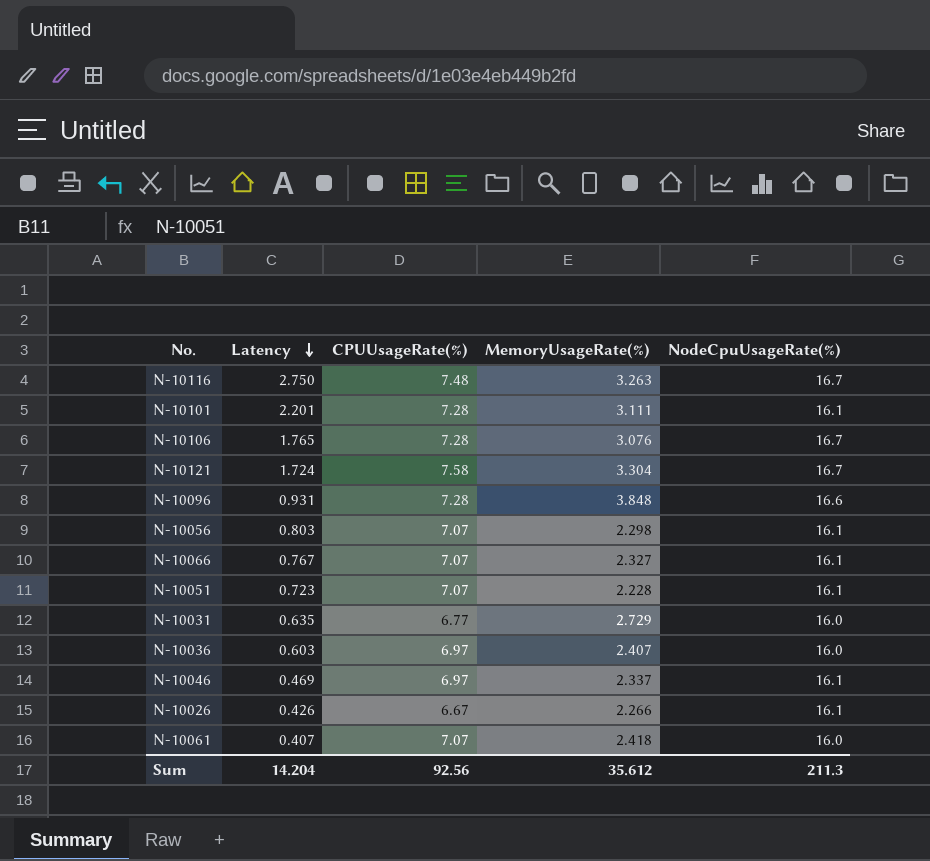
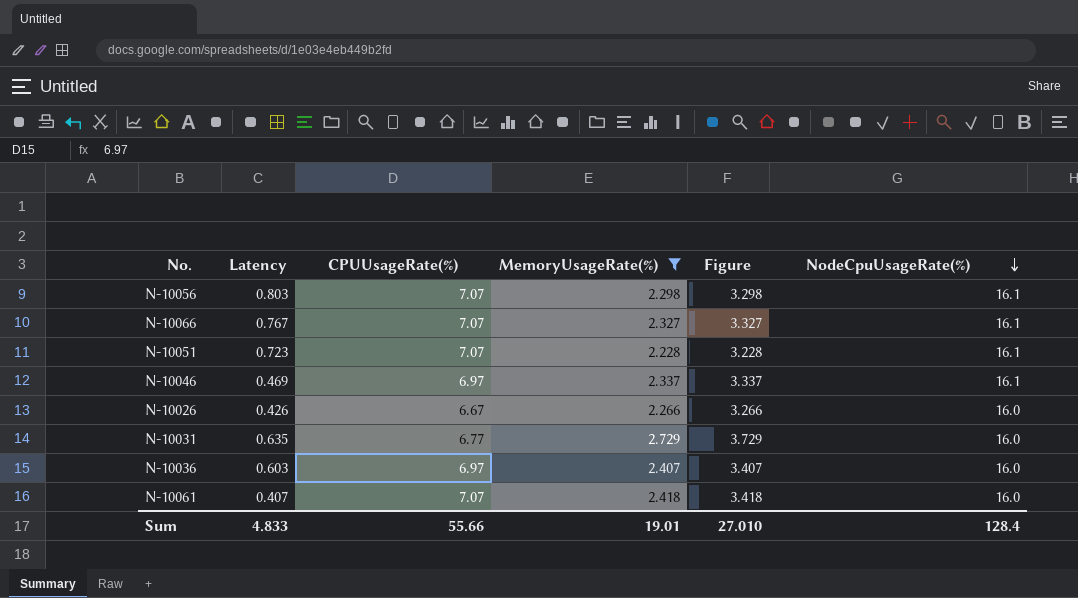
filter: none -> MemoryUsageRate(%) <= 2.729
row order: Latency descending -> NodeCpuUsageRate(%) descending
column Figure | formula: none -> [MemoryUsageRate(%)] + 1
N-10026 | NodeCpuUsageRate(%): 16.1 -> 16.0
Sum | Latency: 14.204 -> 4.833
Sum | CPUUsageRate(%): 92.56 -> 55.66
Sum | MemoryUsageRate(%): 35.612 -> 19.01
Sum | NodeCpuUsageRate(%): 211.3 -> 128.4

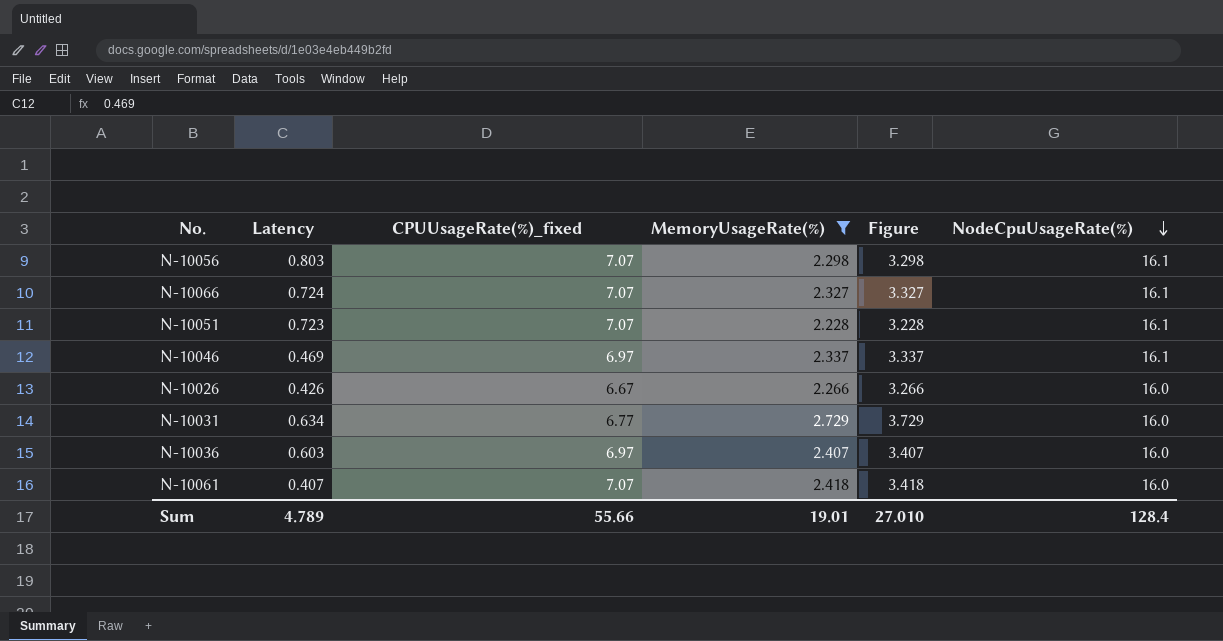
column name: CPUUsageRate(%) -> CPUUsageRate(%)_fixed
N-10066 | Latency: 0.767 -> 0.724
N-10031 | Latency: 0.635 -> 0.634
Sum | Latency: 4.833 -> 4.789

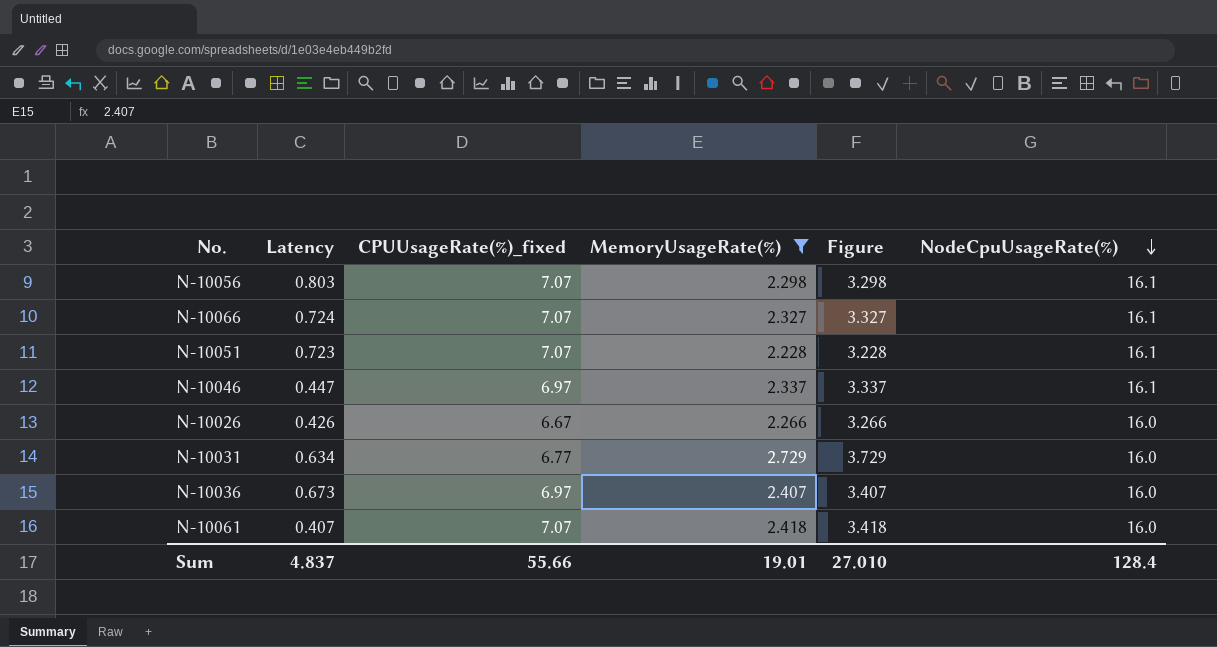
N-10046 | Latency: 0.469 -> 0.447
N-10036 | Latency: 0.603 -> 0.673
Sum | Latency: 4.789 -> 4.837

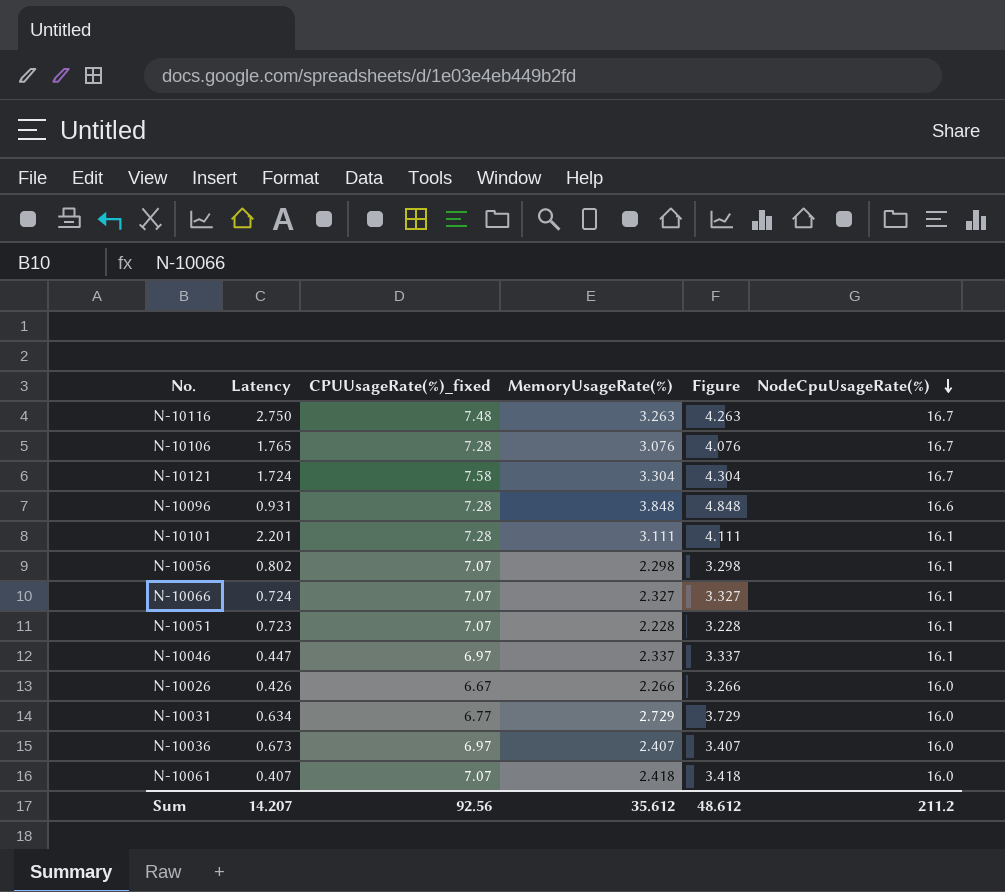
filter: MemoryUsageRate(%) <= 2.729 -> none
N-10056 | Latency: 0.803 -> 0.802
Sum | Latency: 4.837 -> 14.207
Sum | CPUUsageRate(%)_fixed: 55.66 -> 92.56
Sum | MemoryUsageRate(%): 19.01 -> 35.612
Sum | Figure: 27.010 -> 48.612
Sum | NodeCpuUsageRate(%): 128.4 -> 211.2

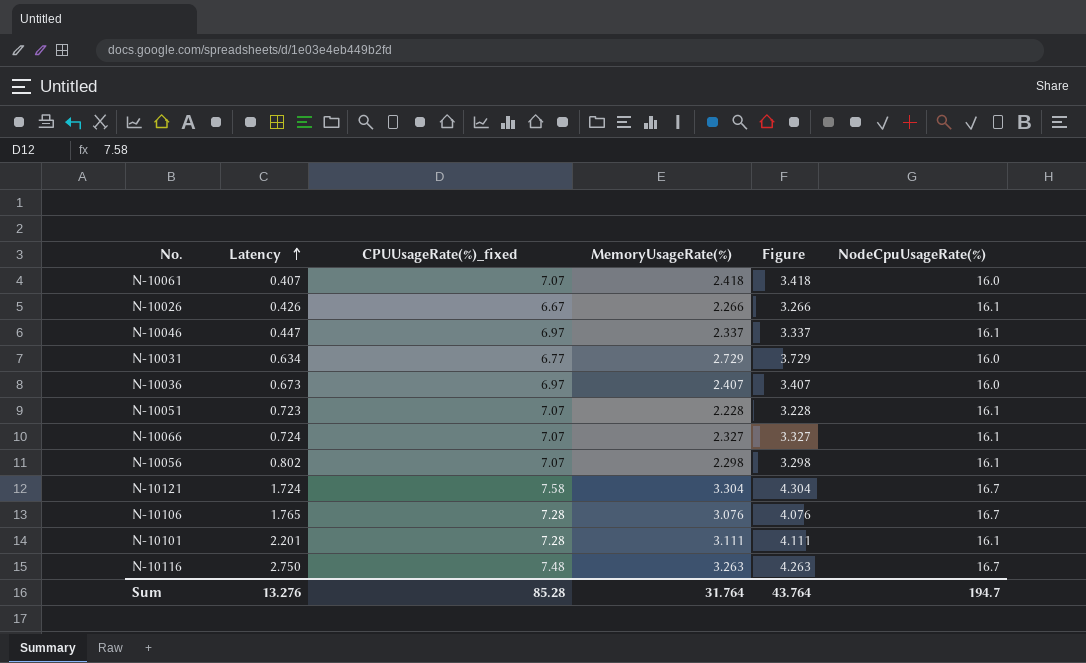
row order: NodeCpuUsageRate(%) descending -> Latency ascending
row N-10096: 0.931 | 7.28 | 3.848 | 4.848 | 16.6 -> none
N-10026 | NodeCpuUsageRate(%): 16.0 -> 16.1
Sum | Latency: 14.207 -> 13.276
Sum | CPUUsageRate(%)_fixed: 92.56 -> 85.28
Sum | MemoryUsageRate(%): 35.612 -> 31.764
Sum | Figure: 48.612 -> 43.764
Sum | NodeCpuUsageRate(%): 211.2 -> 194.7

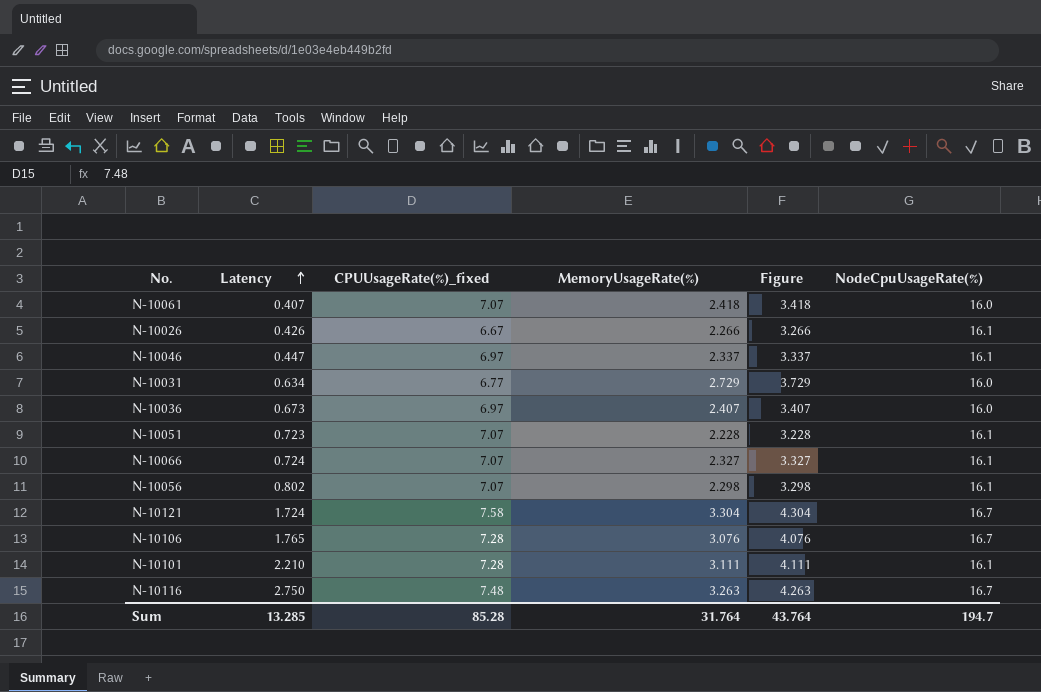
N-10101 | Latency: 2.201 -> 2.210
Sum | Latency: 13.276 -> 13.285

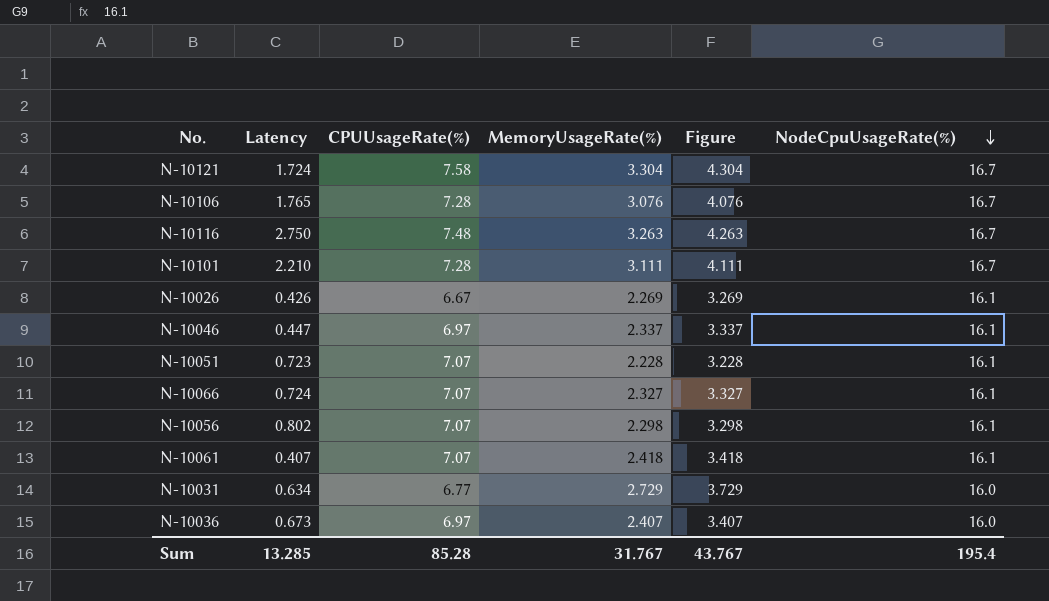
row order: Latency ascending -> NodeCpuUsageRate(%) descending
column name: CPUUsageRate(%)_fixed -> CPUUsageRate(%)
N-10101 | NodeCpuUsageRate(%): 16.1 -> 16.7
N-10026 | MemoryUsageRate(%): 2.266 -> 2.269
N-10026 | Figure: 3.266 -> 3.269
N-10061 | NodeCpuUsageRate(%): 16.0 -> 16.1
Sum | MemoryUsageRate(%): 31.764 -> 31.767
Sum | Figure: 43.764 -> 43.767
Sum | NodeCpuUsageRate(%): 194.7 -> 195.4

